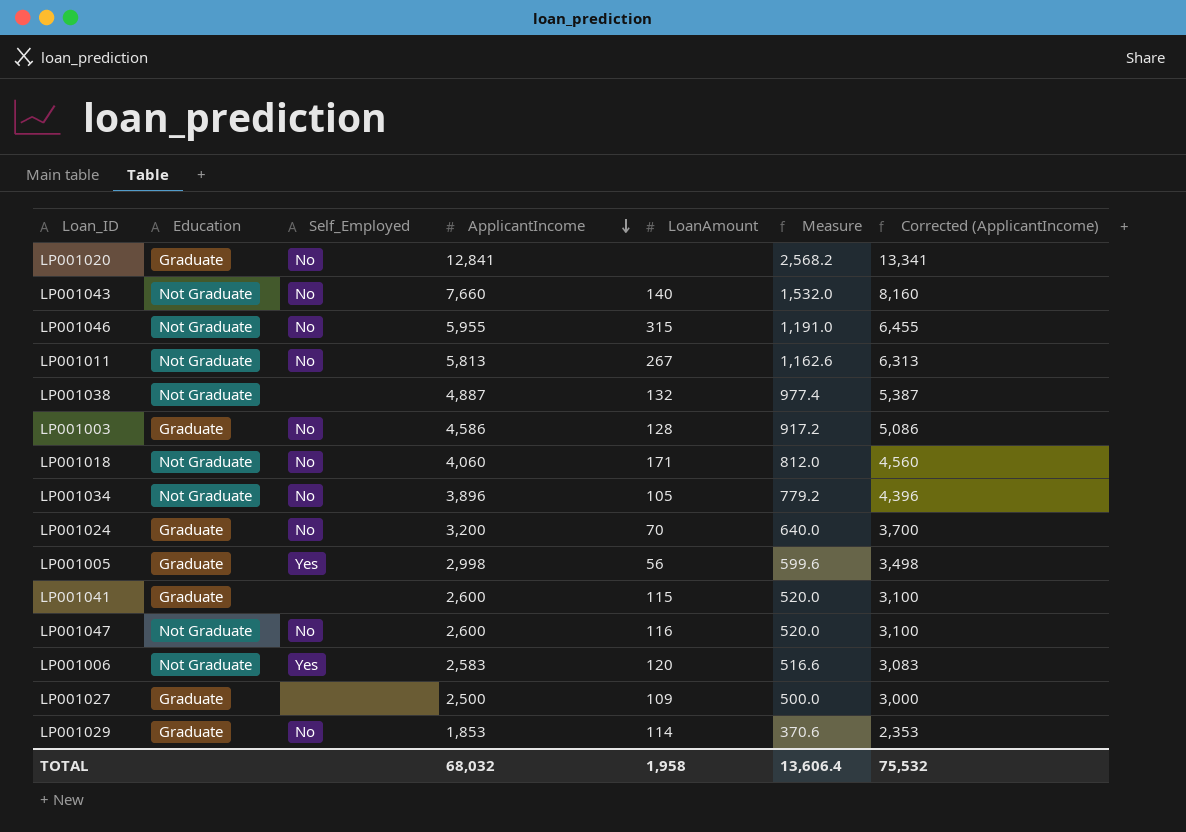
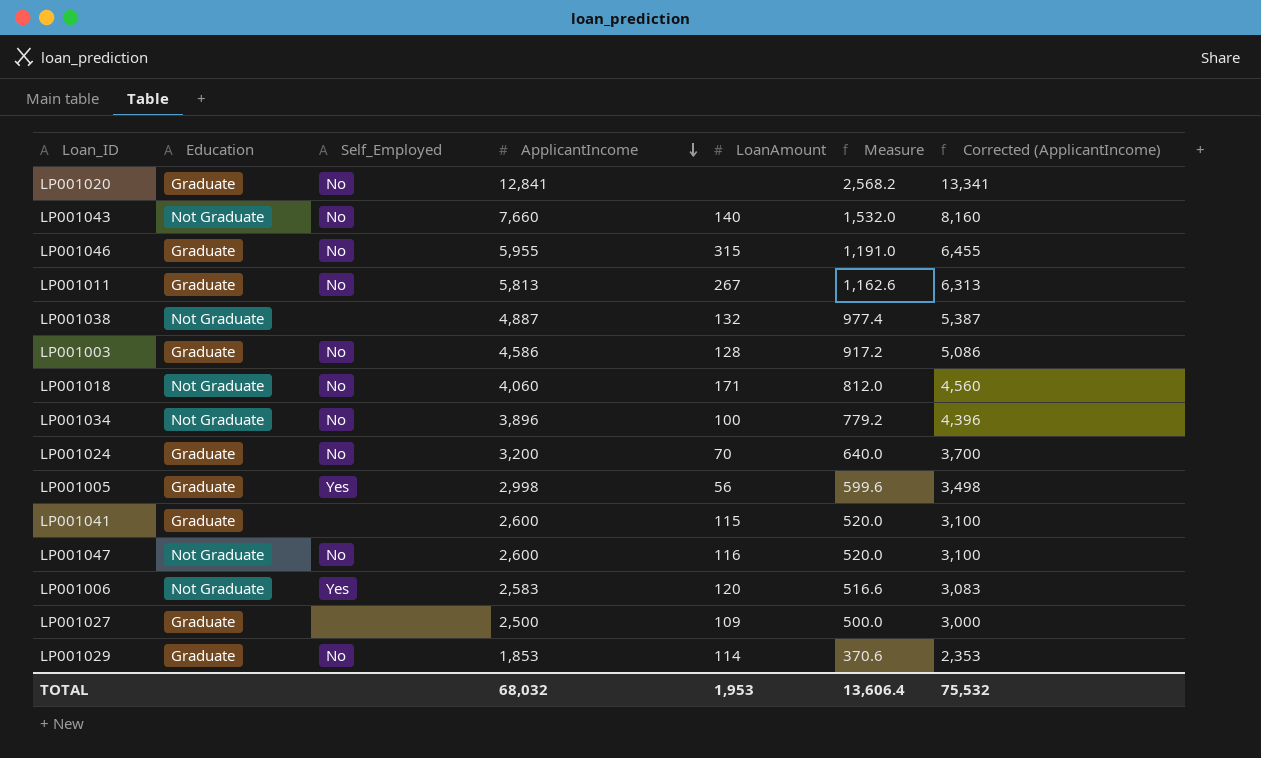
LP001046 | Education: Not Graduate -> Graduate
LP001011 | Education: Not Graduate -> Graduate
LP001034 | LoanAmount: 105 -> 100
TOTAL | LoanAmount: 1,958 -> 1,953

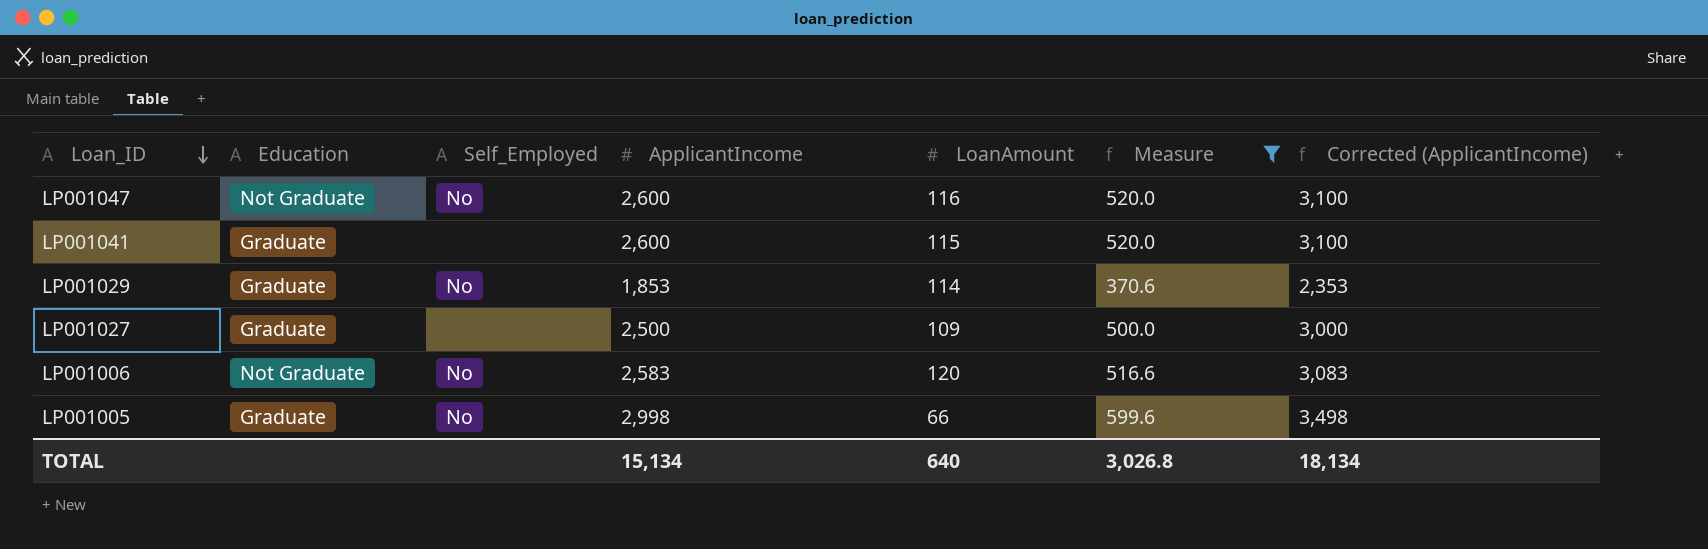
filter: none -> Measure <= 599.6
row order: ApplicantIncome descending -> Loan_ID descending
LP001006 | Self_Employed: Yes -> No
LP001005 | Self_Employed: Yes -> No
LP001005 | LoanAmount: 56 -> 66
TOTAL | ApplicantIncome: 68,032 -> 15,134
TOTAL | LoanAmount: 1,953 -> 640
TOTAL | Measure: 13,606.4 -> 3,026.8
TOTAL | Corrected (ApplicantIncome): 75,532 -> 18,134

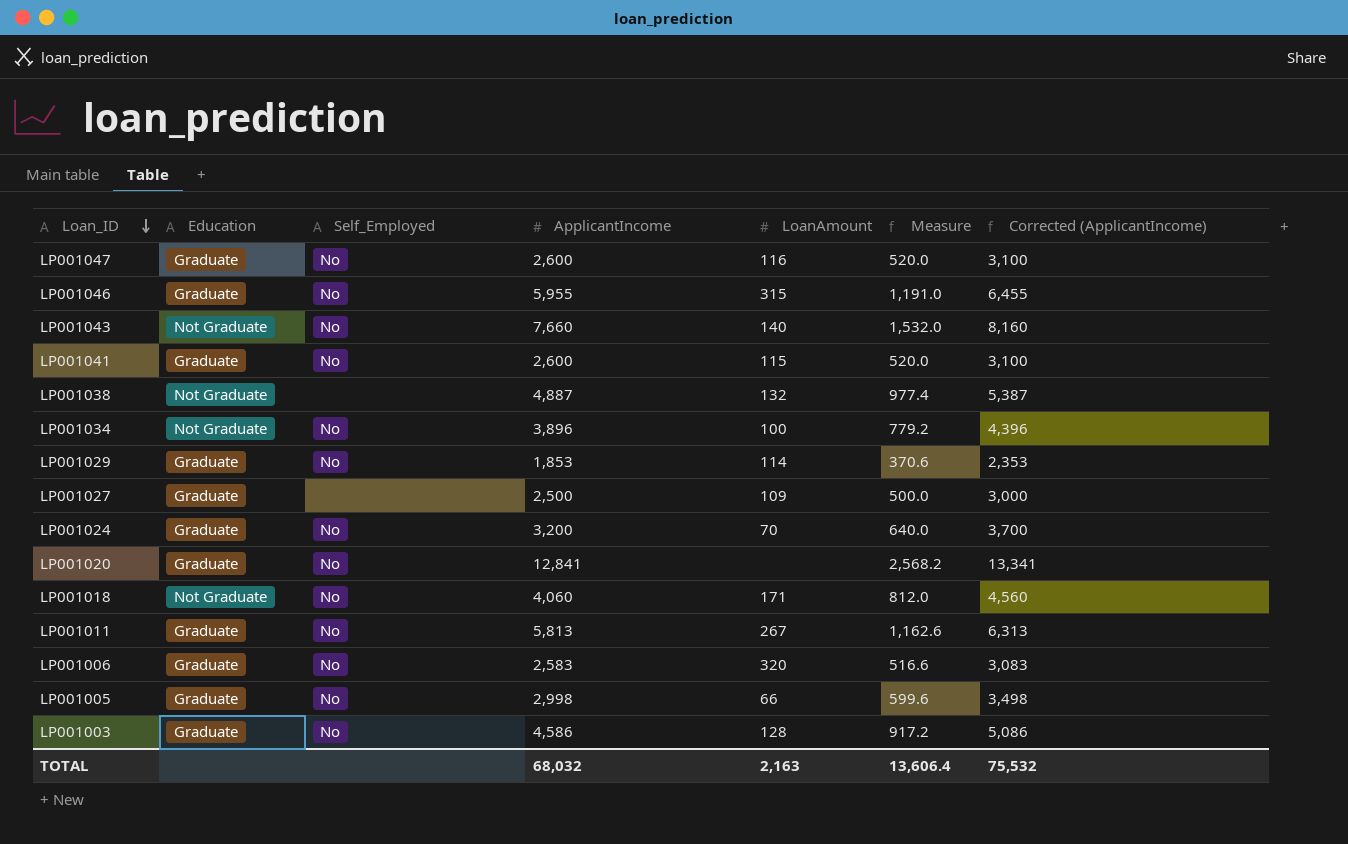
filter: Measure <= 599.6 -> none
LP001047 | Education: Not Graduate -> Graduate
LP001041 | Self_Employed: none -> No
LP001006 | Education: Not Graduate -> Graduate
LP001006 | LoanAmount: 120 -> 320
TOTAL | ApplicantIncome: 15,134 -> 68,032
TOTAL | LoanAmount: 640 -> 2,163
TOTAL | Measure: 3,026.8 -> 13,606.4
TOTAL | Corrected (ApplicantIncome): 18,134 -> 75,532

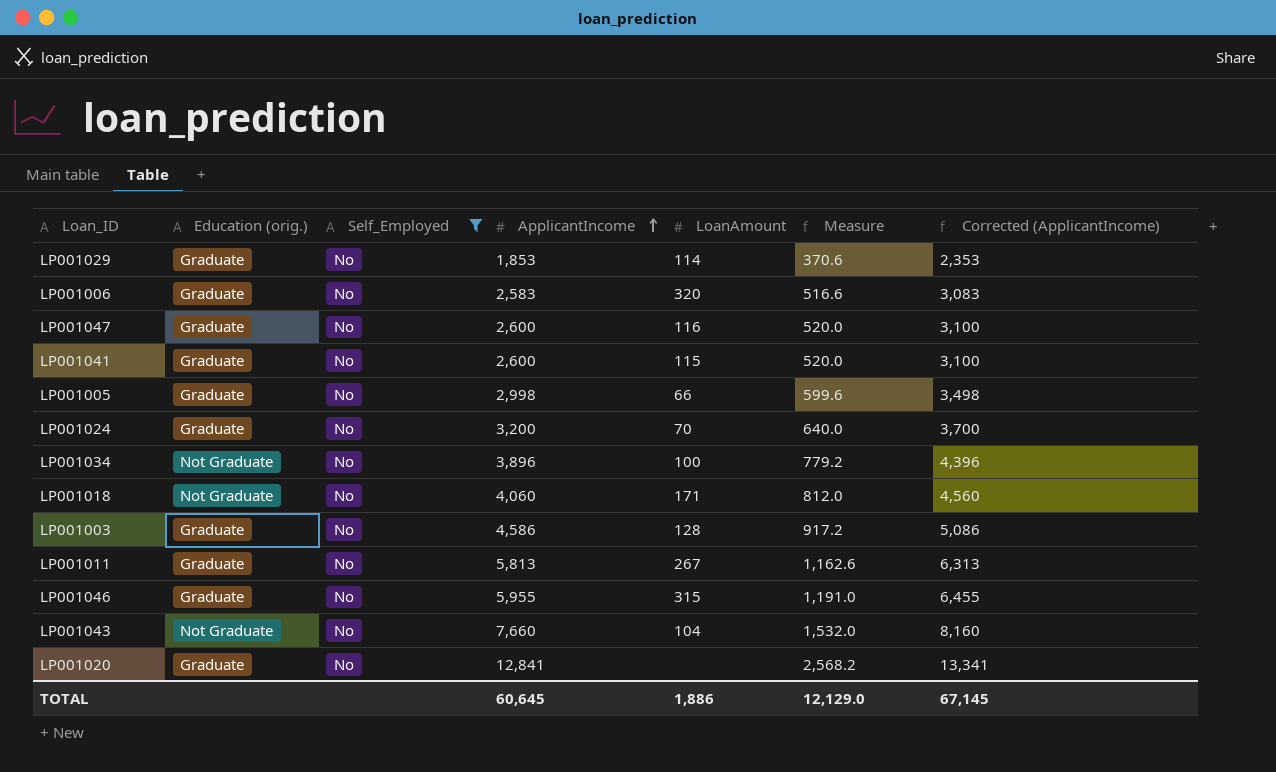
filter: none -> Self_Employed = No
row order: Loan_ID descending -> ApplicantIncome ascending
column name: Education -> Education (orig.)
LP001043 | LoanAmount: 140 -> 104
TOTAL | ApplicantIncome: 68,032 -> 60,645
TOTAL | LoanAmount: 2,163 -> 1,886
TOTAL | Measure: 13,606.4 -> 12,129.0
TOTAL | Corrected (ApplicantIncome): 75,532 -> 67,145

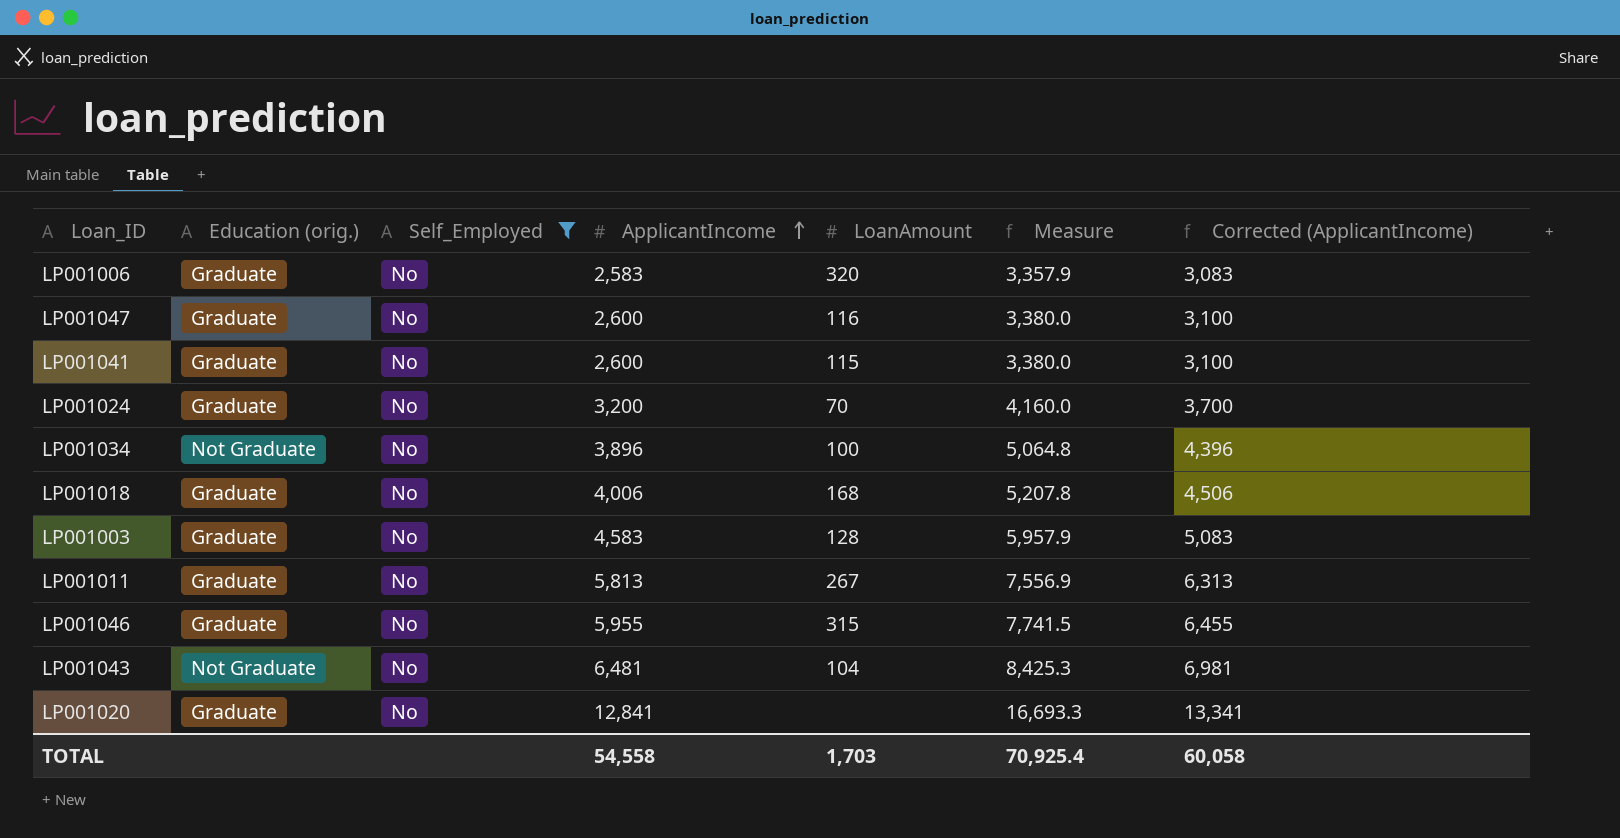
column Measure | formula: [ApplicantIncome] * 0.2 -> [ApplicantIncome] * 1.3
row LP001029: Graduate | No | 1,853 | 114 | 370.6 | 2,353 -> none
row LP001005: Graduate | No | 2,998 | 66 | 599.6 | 3,498 -> none
LP001018 | Education (orig.): Not Graduate -> Graduate
LP001018 | ApplicantIncome: 4,060 -> 4,006
LP001018 | LoanAmount: 171 -> 168
LP001018 | Corrected (ApplicantIncome): 4,560 -> 4,506
LP001003 | ApplicantIncome: 4,586 -> 4,583
LP001003 | Corrected (ApplicantIncome): 5,086 -> 5,083
LP001043 | ApplicantIncome: 7,660 -> 6,481
LP001043 | Corrected (ApplicantIncome): 8,160 -> 6,981
TOTAL | ApplicantIncome: 60,645 -> 54,558
TOTAL | LoanAmount: 1,886 -> 1,703
TOTAL | Measure: 12,129.0 -> 70,925.4
TOTAL | Corrected (ApplicantIncome): 67,145 -> 60,058

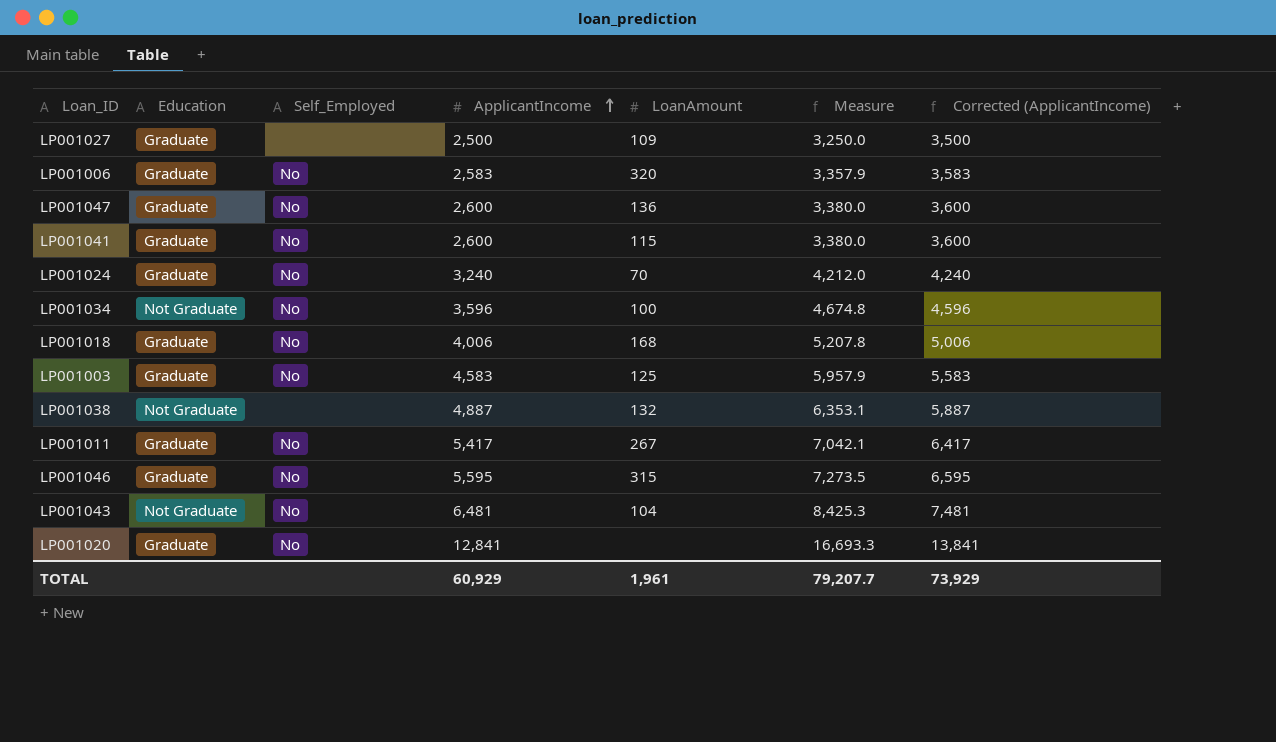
filter: Self_Employed = No -> none
column name: Education (orig.) -> Education
column Corrected (ApplicantIncome) | formula: [ApplicantIncome] + 500 -> [ApplicantIncome] + 1000
LP001047 | LoanAmount: 116 -> 136
LP001024 | ApplicantIncome: 3,200 -> 3,240
LP001024 | Measure: 4,160.0 -> 4,212.0
LP001034 | ApplicantIncome: 3,896 -> 3,596
LP001034 | Measure: 5,064.8 -> 4,674.8
LP001003 | LoanAmount: 128 -> 125
LP001011 | ApplicantIncome: 5,813 -> 5,417
LP001011 | Measure: 7,556.9 -> 7,042.1
LP001046 | ApplicantIncome: 5,955 -> 5,595
LP001046 | Measure: 7,741.5 -> 7,273.5
TOTAL | ApplicantIncome: 54,558 -> 60,929
TOTAL | LoanAmount: 1,703 -> 1,961
TOTAL | Measure: 70,925.4 -> 79,207.7
TOTAL | Corrected (ApplicantIncome): 60,058 -> 73,929

